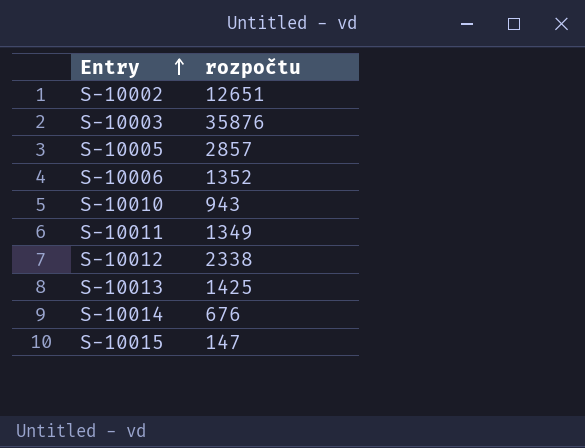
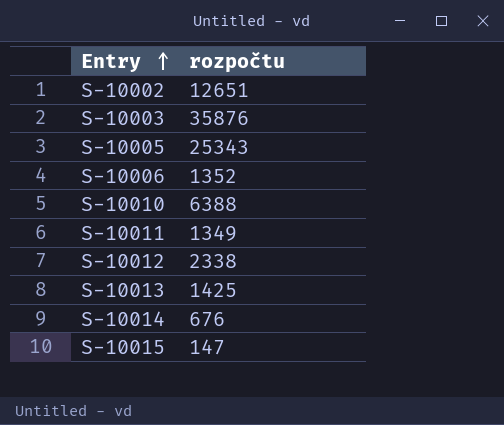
S-10005 | rozpočtu: 2857 -> 25343
S-10010 | rozpočtu: 943 -> 6388

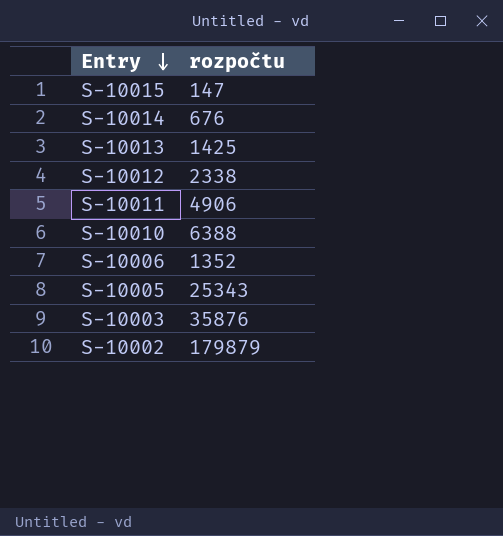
row order: Entry ascending -> Entry descending
S-10011 | rozpočtu: 1349 -> 4906
S-10002 | rozpočtu: 12651 -> 179879

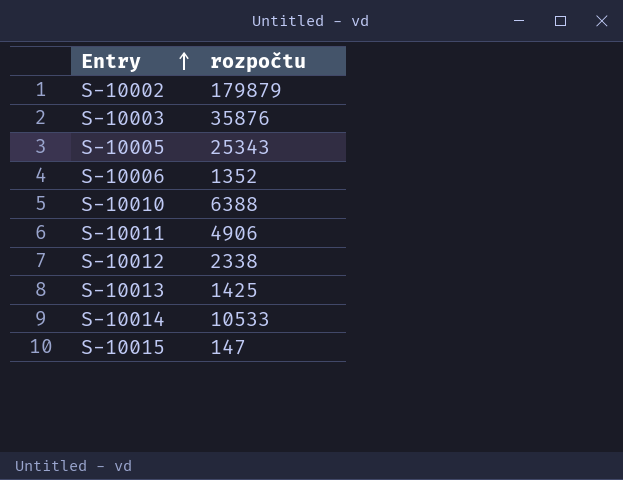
row order: Entry descending -> Entry ascending
S-10014 | rozpočtu: 676 -> 10533

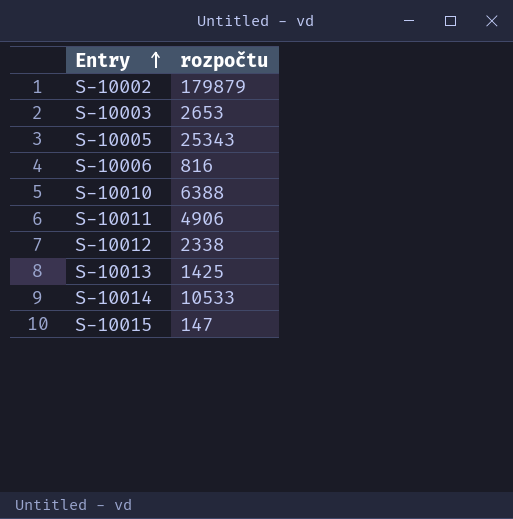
S-10003 | rozpočtu: 35876 -> 2653
S-10006 | rozpočtu: 1352 -> 816

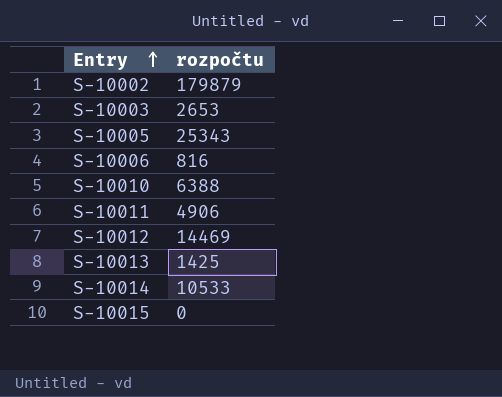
S-10012 | rozpočtu: 2338 -> 14469
S-10015 | rozpočtu: 147 -> 0

